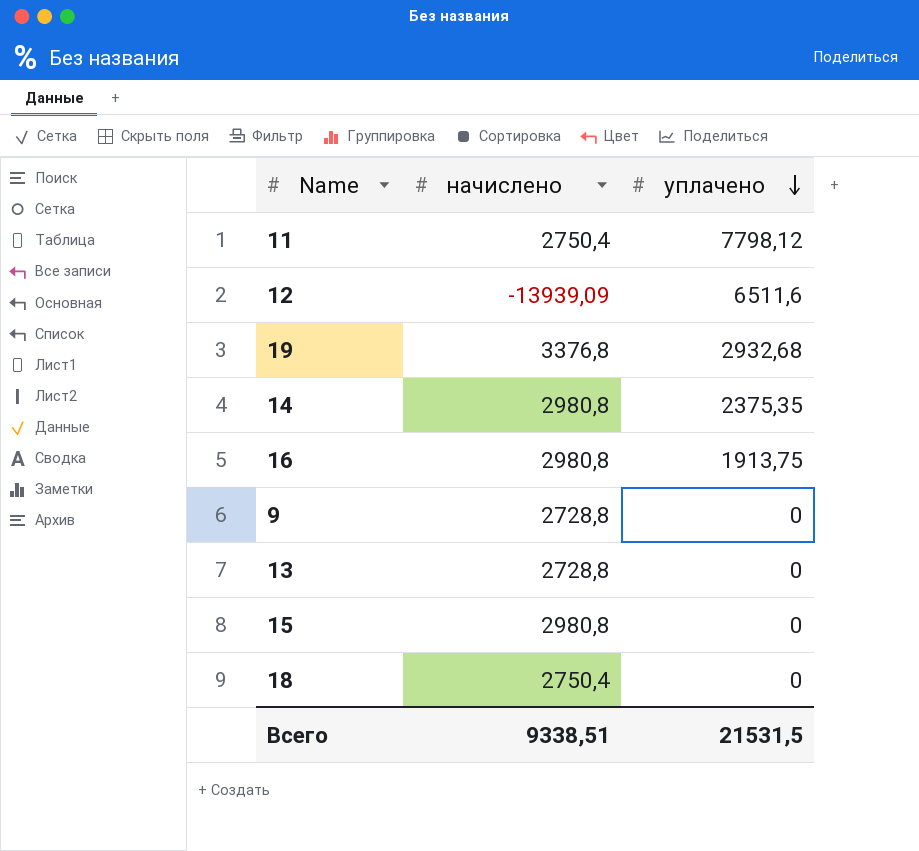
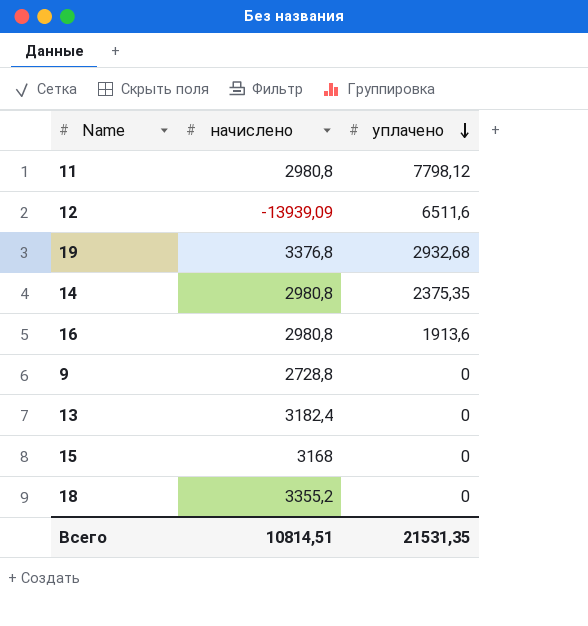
11 | начислено: 2750,4 -> 2980,8
16 | уплачено: 1913,75 -> 1913,6
13 | начислено: 2728,8 -> 3182,4
15 | начислено: 2980,8 -> 3168
18 | начислено: 2750,4 -> 3355,2
Всего | начислено: 9338,51 -> 10814,51
Всего | уплачено: 21531,5 -> 21531,35

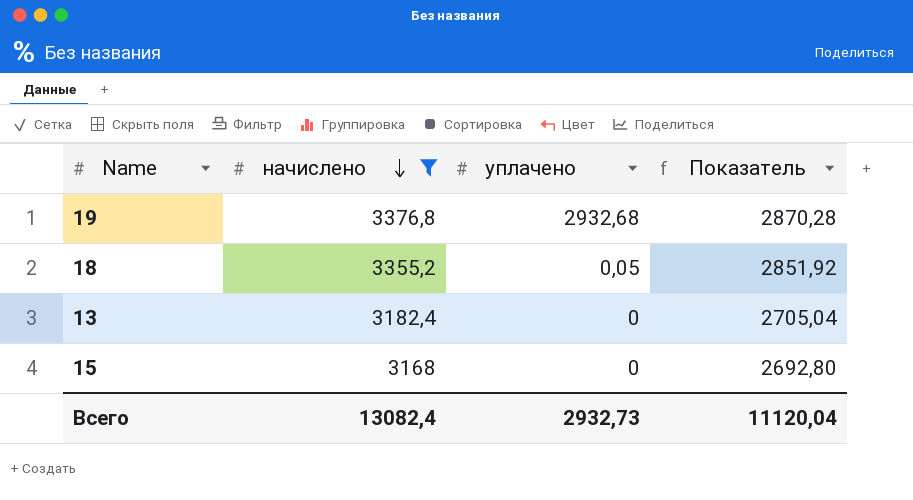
filter: none -> начислено >= 3168
row order: уплачено descending -> начислено descending
column Показатель | formula: none -> [начислено] * 0,85
18 | уплачено: 0 -> 0,05
Всего | начислено: 10814,51 -> 13082,4
Всего | уплачено: 21531,35 -> 2932,73

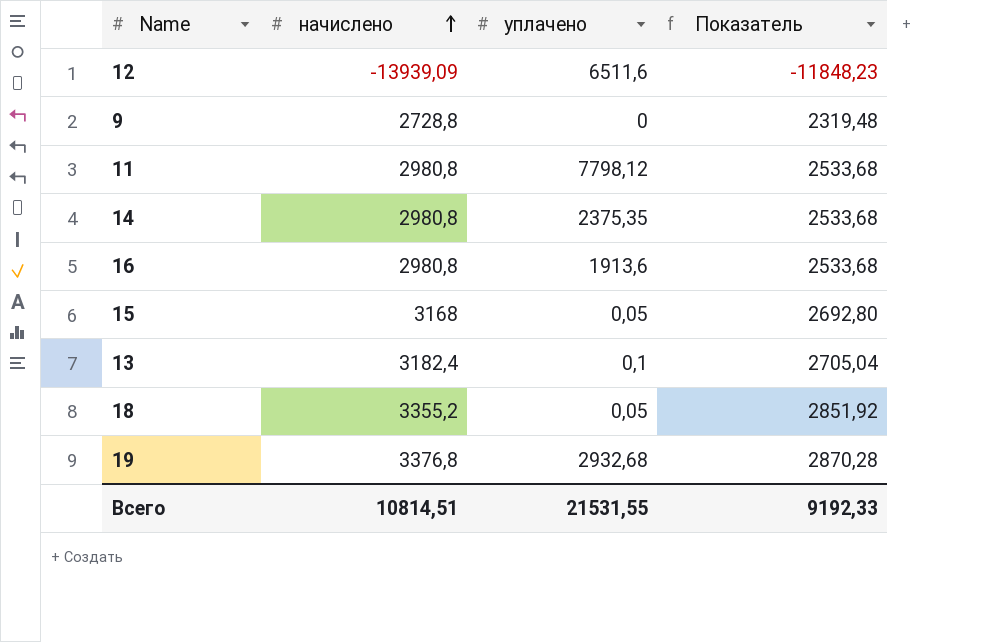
filter: начислено >= 3168 -> none
row order: начислено descending -> начислено ascending
15 | уплачено: 0 -> 0,05
13 | уплачено: 0 -> 0,1
Всего | начислено: 13082,4 -> 10814,51
Всего | уплачено: 2932,73 -> 21531,55
Всего | Показатель: 11120,04 -> 9192,33

